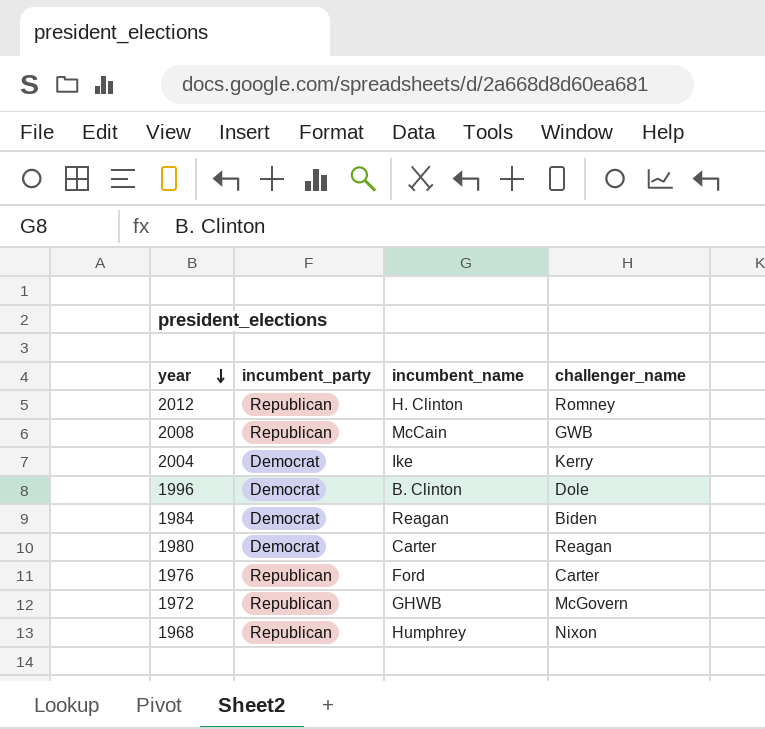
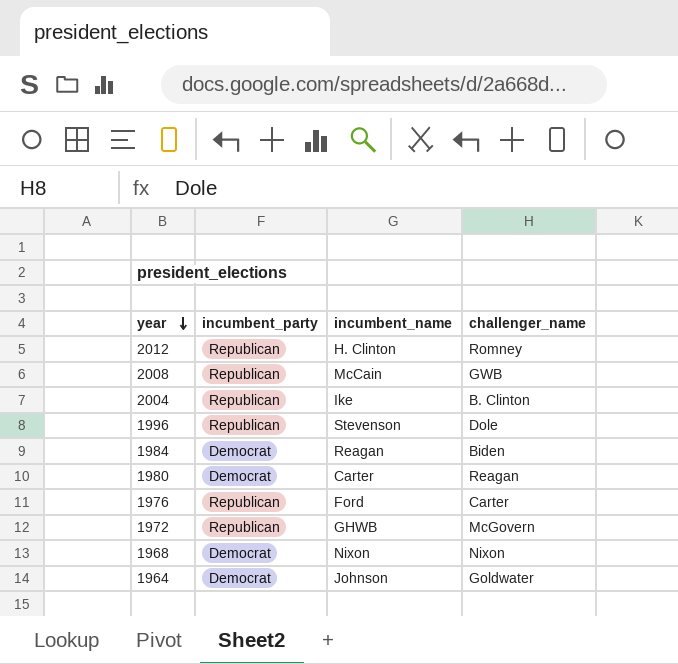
2004 | incumbent_party: Democrat -> Republican
2004 | challenger_name: Kerry -> B. Clinton
1996 | incumbent_party: Democrat -> Republican
1996 | incumbent_name: B. Clinton -> Stevenson
1968 | incumbent_party: Republican -> Democrat
1968 | incumbent_name: Humphrey -> Nixon
row 1964: none -> Democrat | Johnson | Goldwater

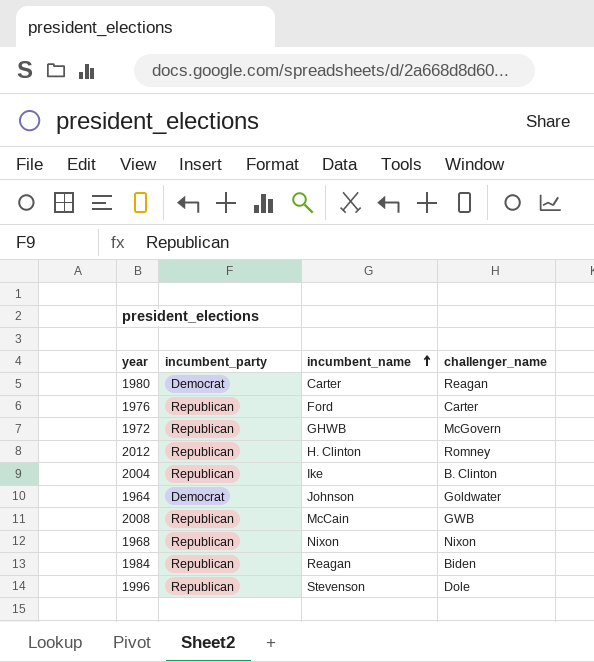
row order: year descending -> incumbent_name ascending
1968 | incumbent_party: Democrat -> Republican
1984 | incumbent_party: Democrat -> Republican

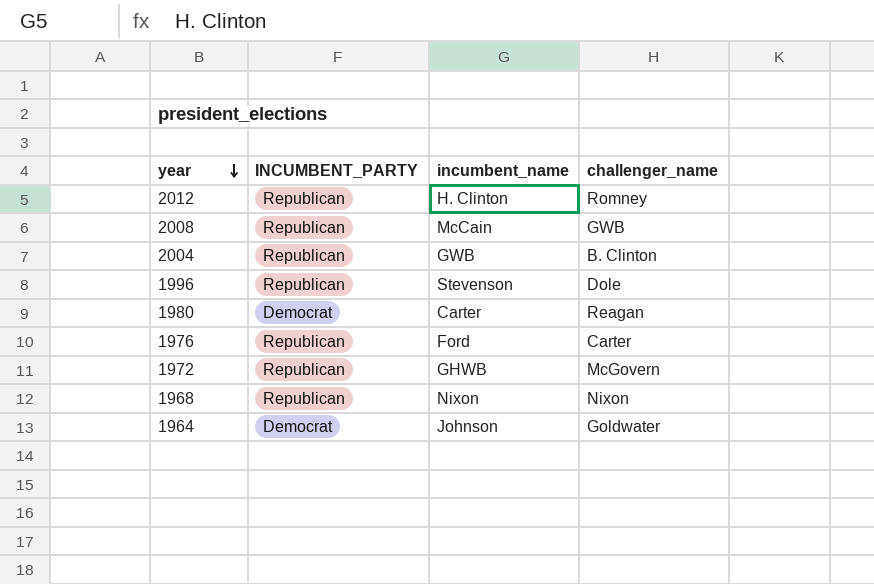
row order: incumbent_name ascending -> year descending
column name: incumbent_party -> INCUMBENT_PARTY
row 1984: Republican | Reagan | Biden -> none
2004 | incumbent_name: Ike -> GWB

